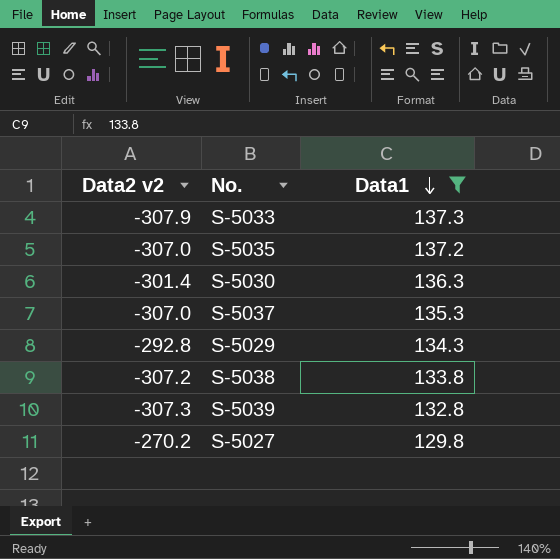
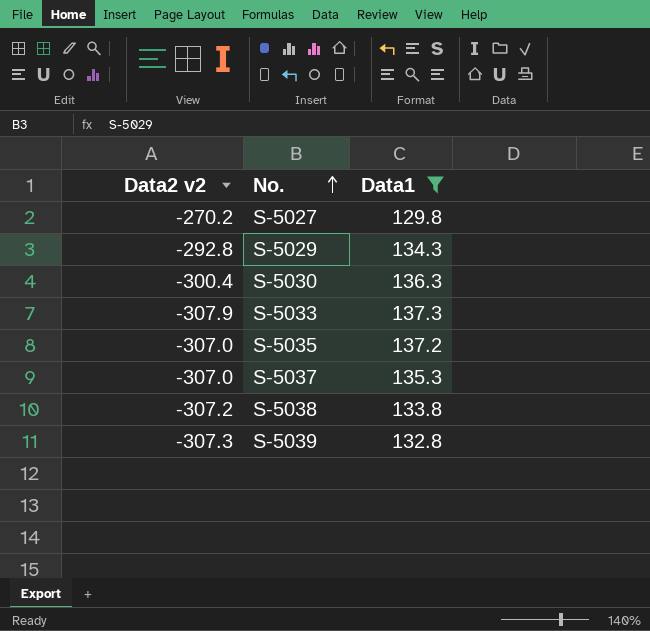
row order: Data1 descending -> No. ascending
S-5030 | Data2 v2: -301.4 -> -300.4

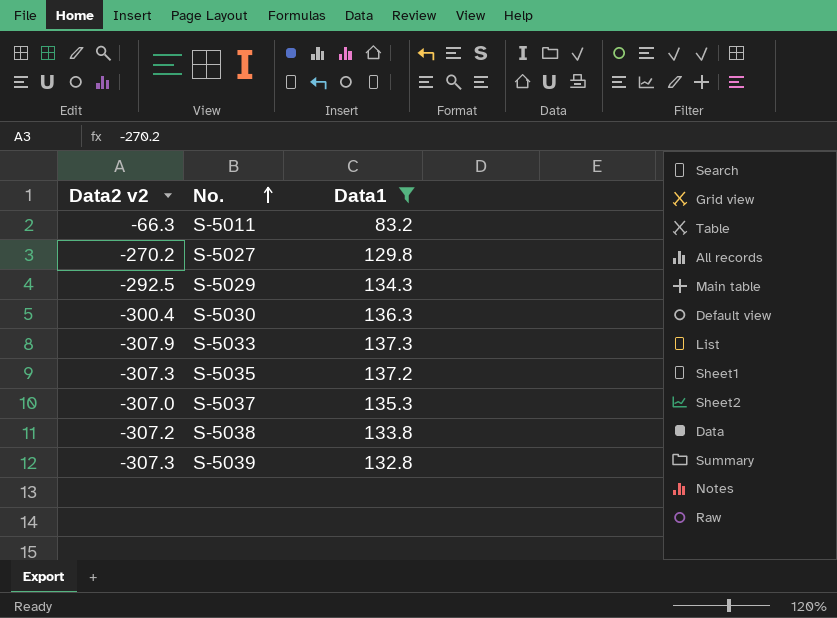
row S-5011: none -> -66.3 | 83.2
S-5029 | Data2 v2: -292.8 -> -292.5
S-5035 | Data2 v2: -307.0 -> -307.3

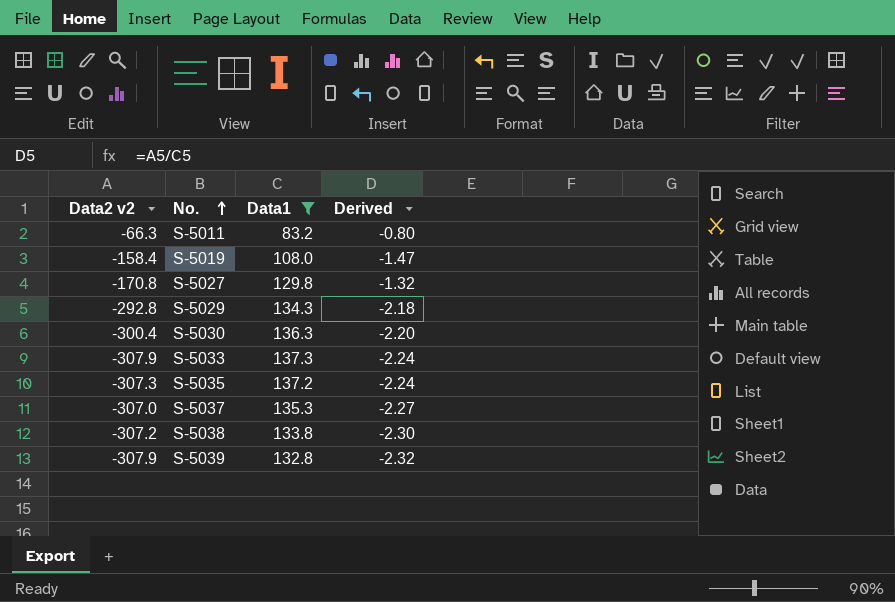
column Derived | formula: none -> [Data2 v2] / [Data1]
row S-5019: none -> -158.4 | 108.0 | -1.47
S-5027 | Data2 v2: -270.2 -> -170.8
S-5029 | Data2 v2: -292.5 -> -292.8
S-5039 | Data2 v2: -307.3 -> -307.9

